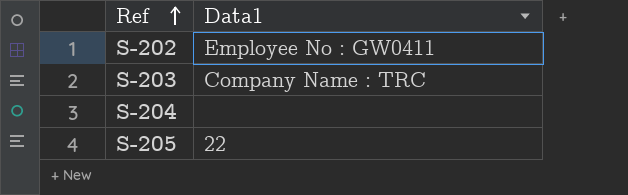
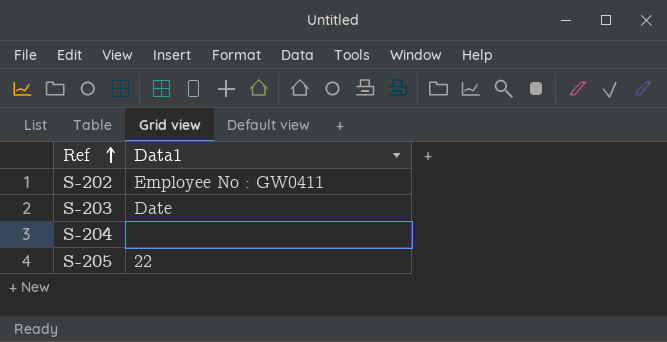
S-203 | Data1: Company Name : TRC -> Date

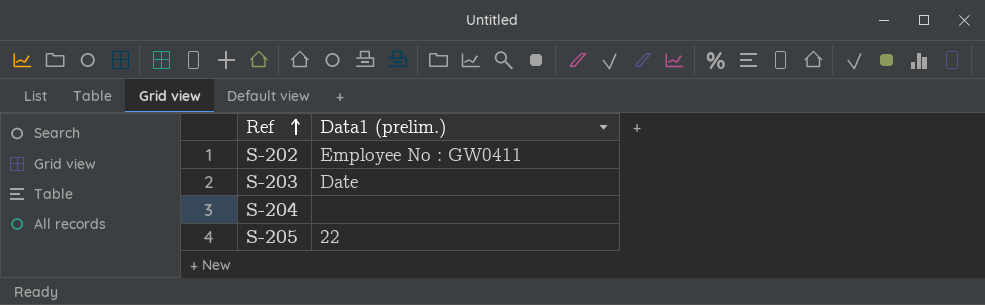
column name: Data1 -> Data1 (prelim.)

